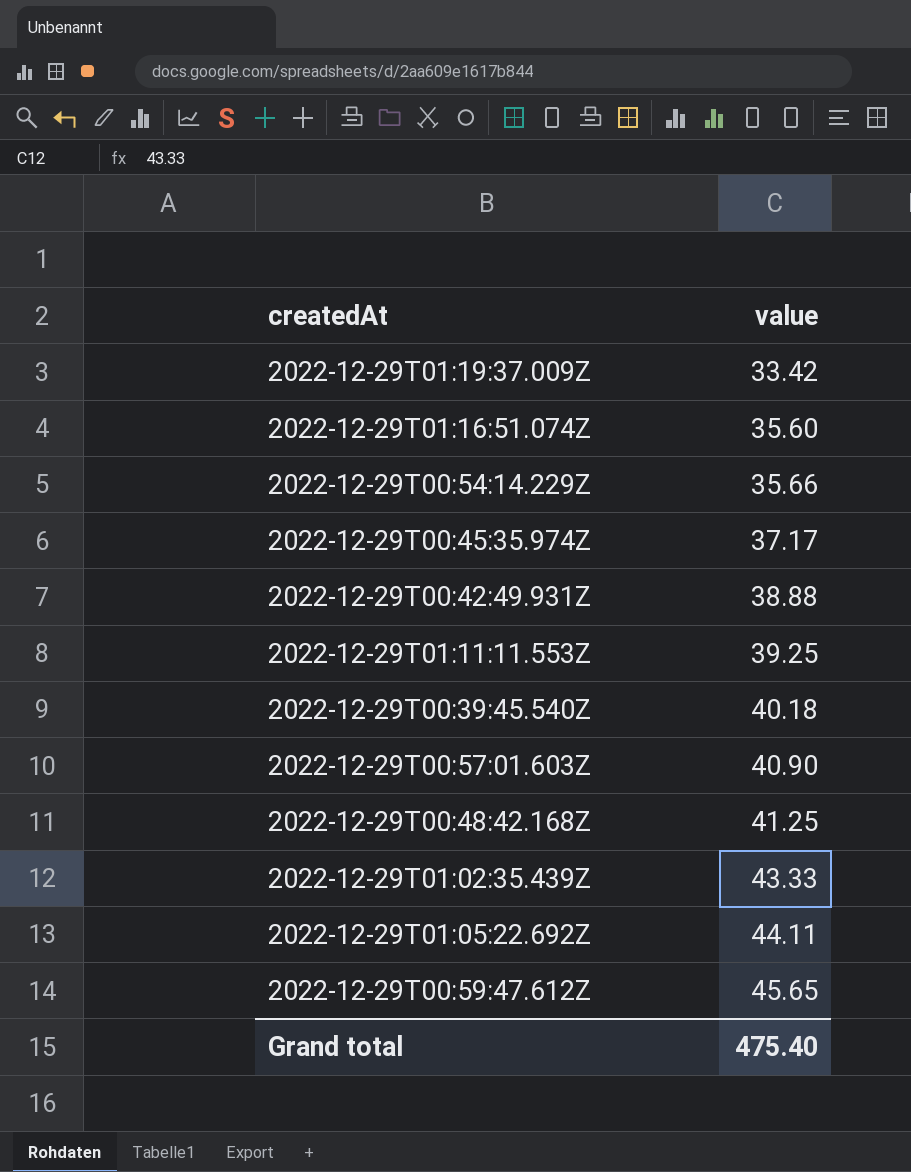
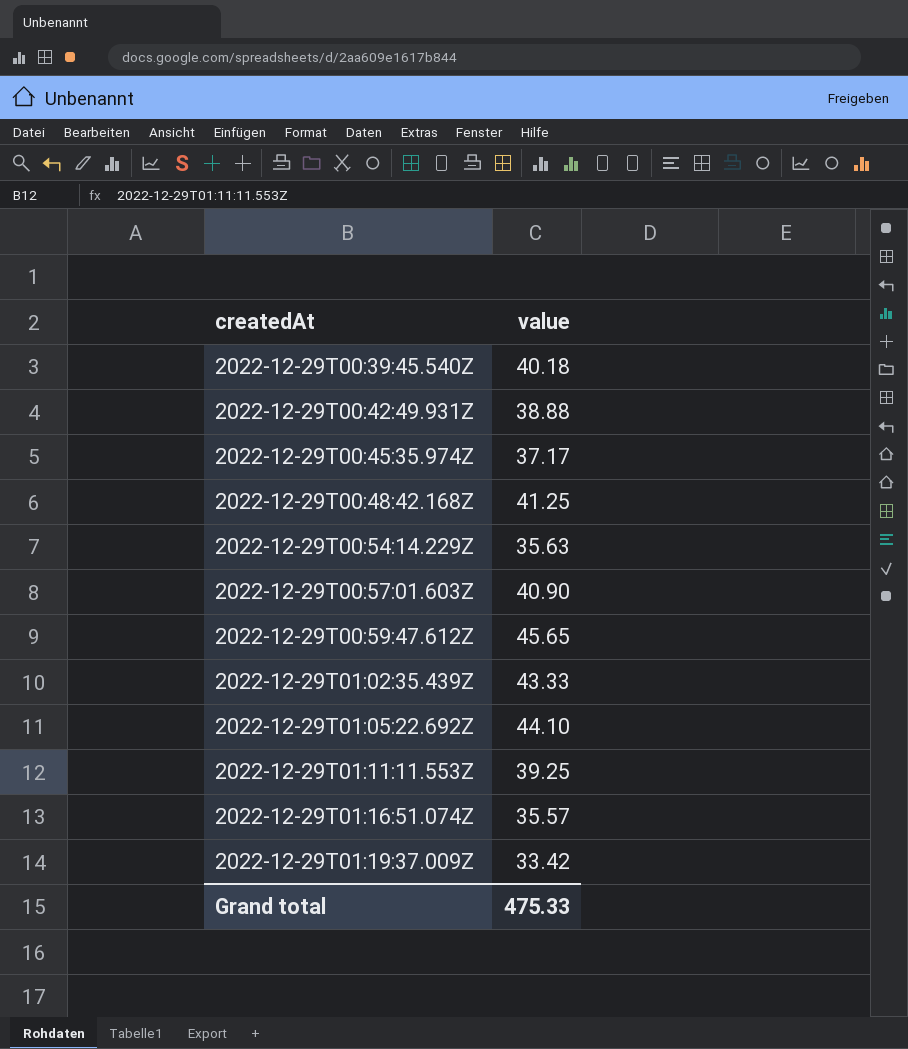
row order: value ascending -> createdAt ascending
2022-12-29T00:54:14.229Z | value: 35.66 -> 35.63
2022-12-29T01:05:22.692Z | value: 44.11 -> 44.10
2022-12-29T01:16:51.074Z | value: 35.60 -> 35.57
Grand total | value: 475.40 -> 475.33

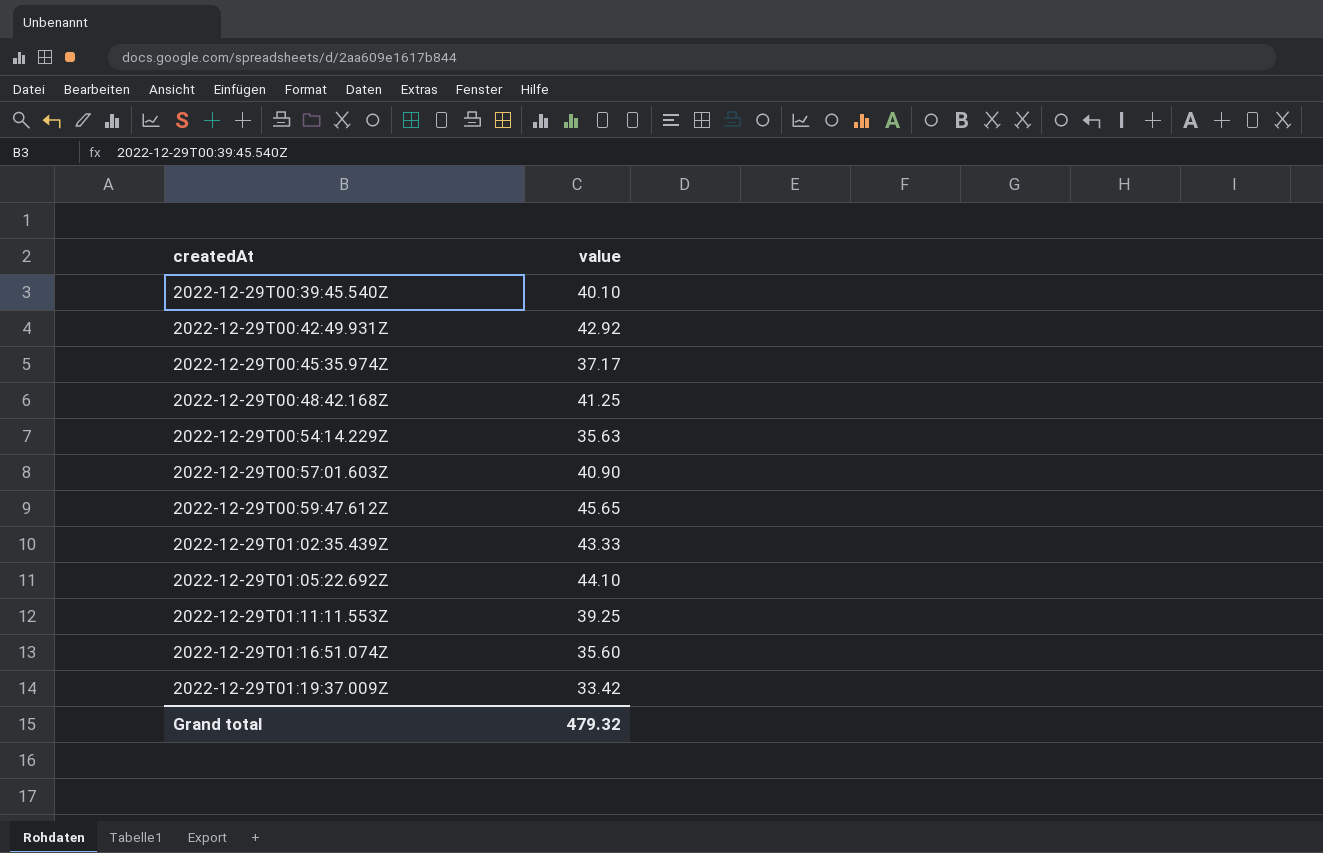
2022-12-29T00:39:45.540Z | value: 40.18 -> 40.10
2022-12-29T00:42:49.931Z | value: 38.88 -> 42.92
2022-12-29T01:16:51.074Z | value: 35.57 -> 35.60
Grand total | value: 475.33 -> 479.32

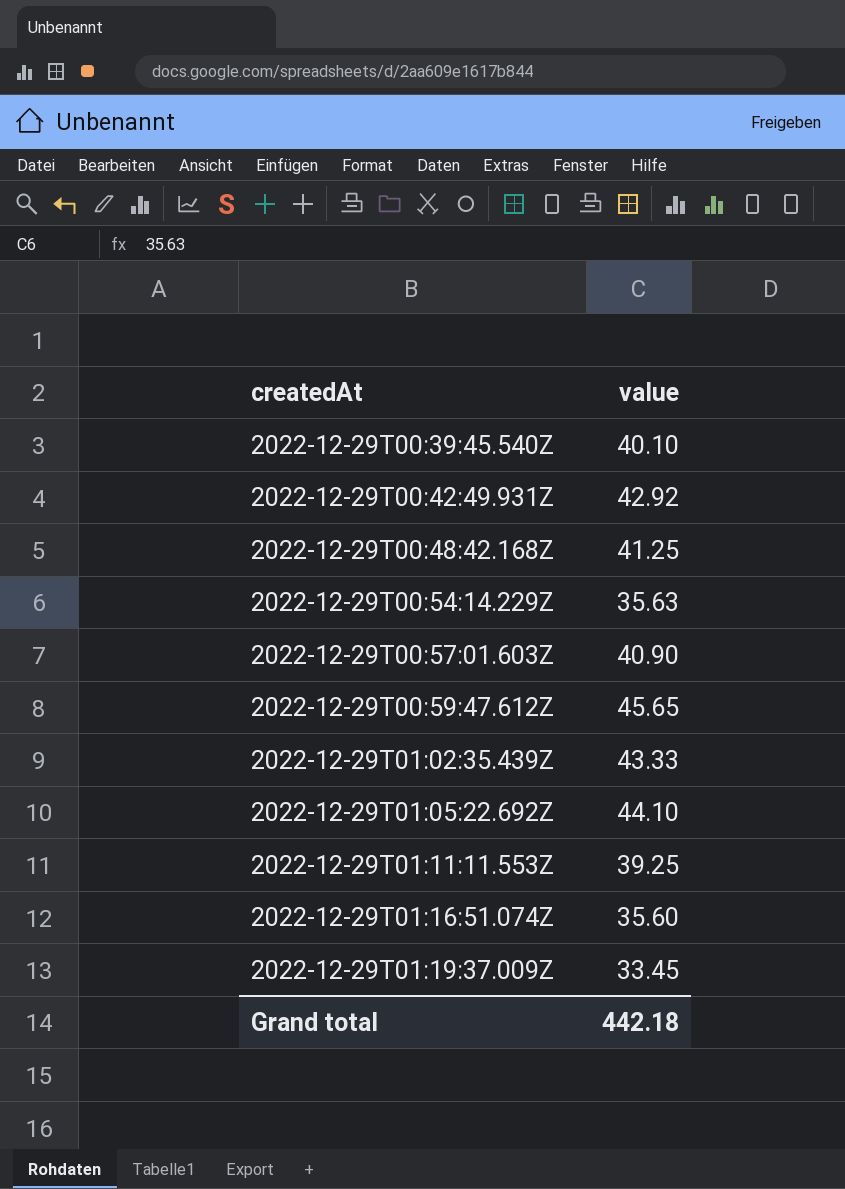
row 2022-12-29T00:45:35.974Z: 37.17 -> none
2022-12-29T01:19:37.009Z | value: 33.42 -> 33.45
Grand total | value: 479.32 -> 442.18

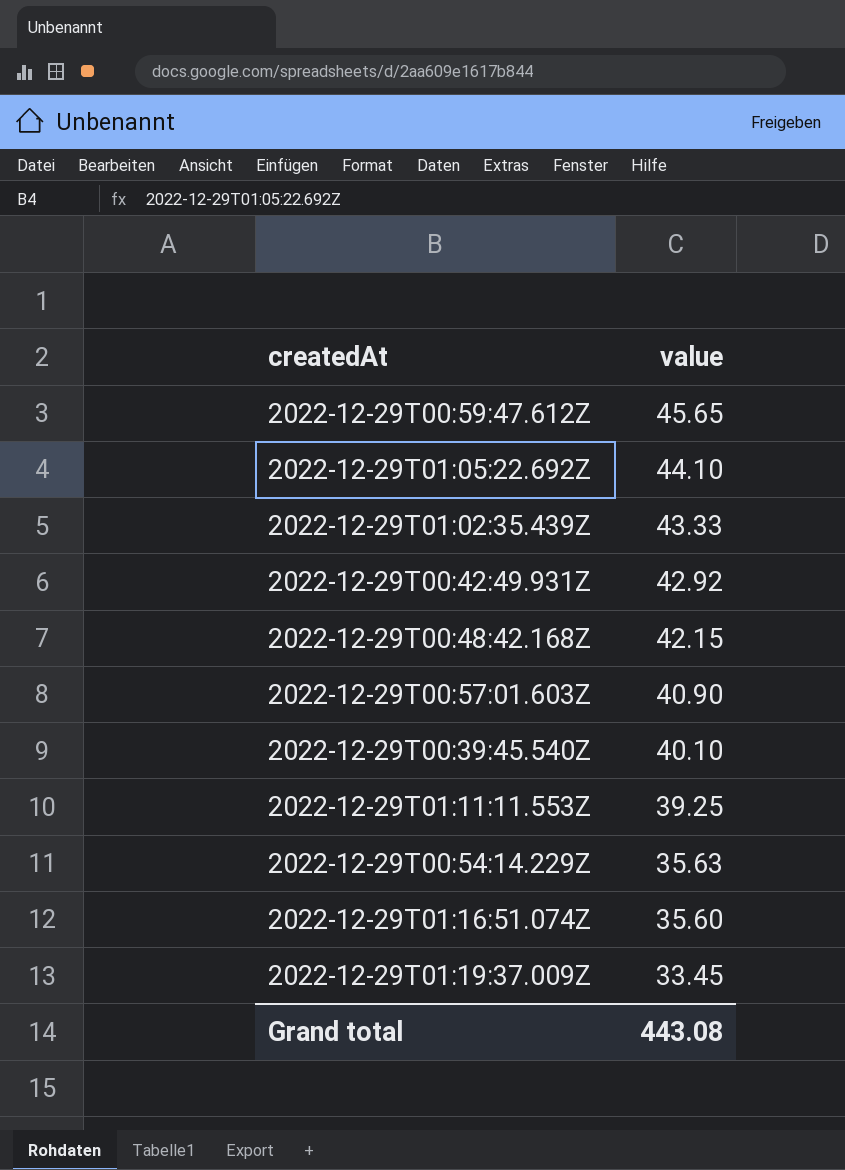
row order: createdAt ascending -> value descending
2022-12-29T00:48:42.168Z | value: 41.25 -> 42.15
Grand total | value: 442.18 -> 443.08

